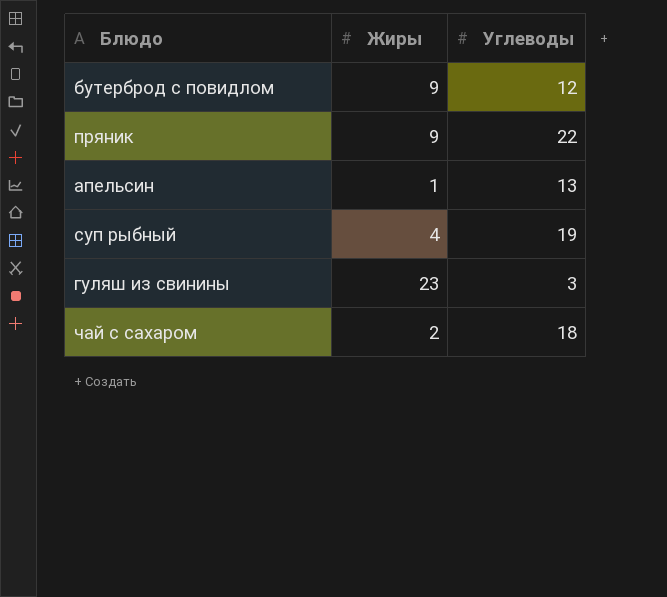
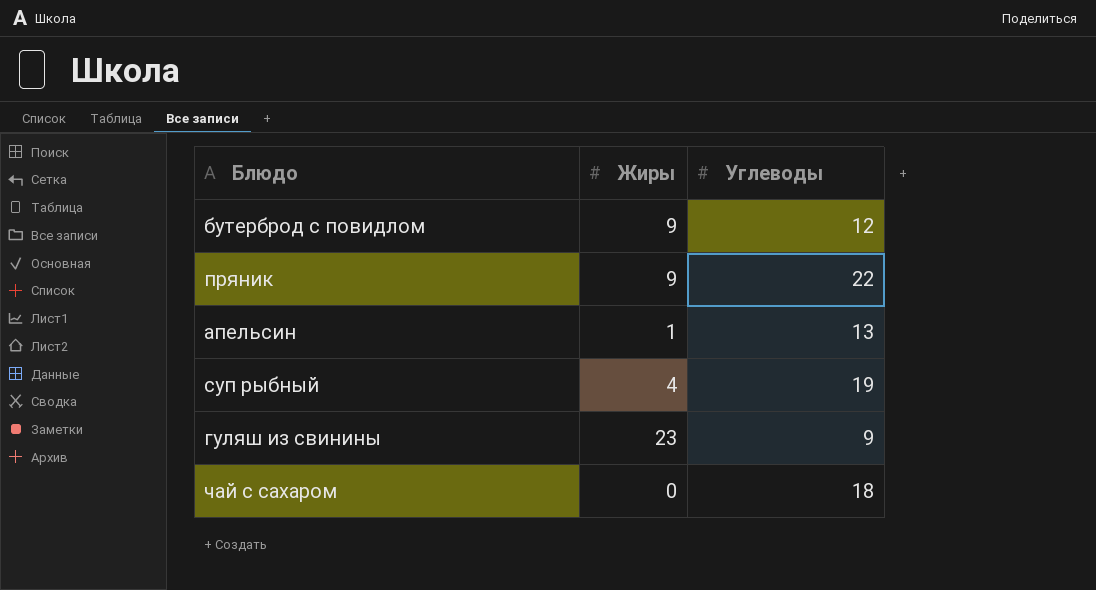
гуляш из свинины | Углеводы: 3 -> 9
чай с сахаром | Жиры: 2 -> 0

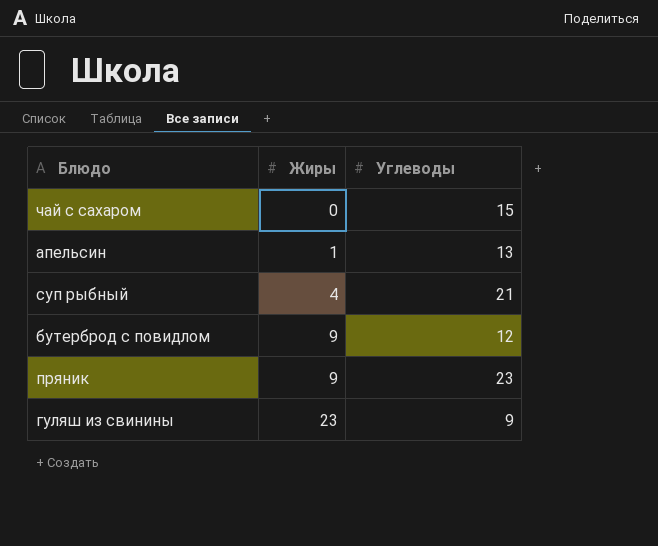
row order: none -> Жиры ascending
чай с сахаром | Углеводы: 18 -> 15
суп рыбный | Углеводы: 19 -> 21
пряник | Углеводы: 22 -> 23

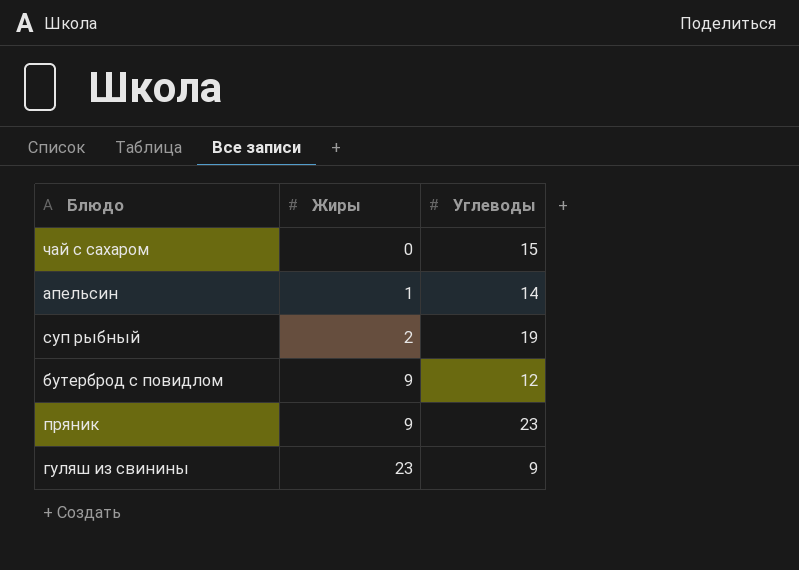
апельсин | Углеводы: 13 -> 14
суп рыбный | Жиры: 4 -> 2
суп рыбный | Углеводы: 21 -> 19

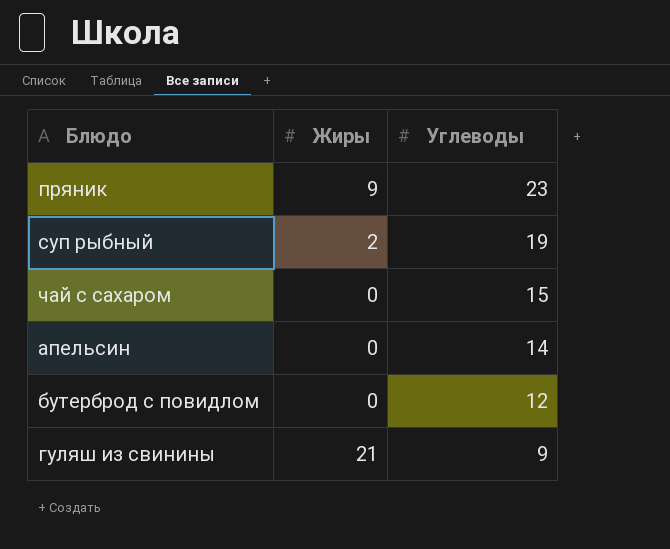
row order: Жиры ascending -> Углеводы descending
апельсин | Жиры: 1 -> 0
бутерброд с повидлом | Жиры: 9 -> 0
гуляш из свинины | Жиры: 23 -> 21

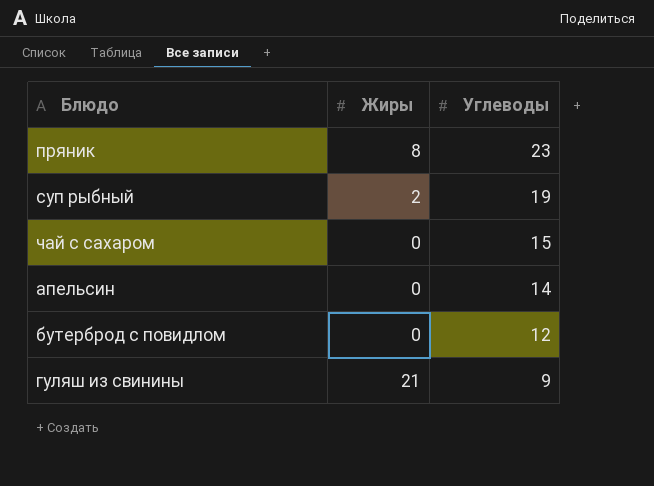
пряник | Жиры: 9 -> 8

